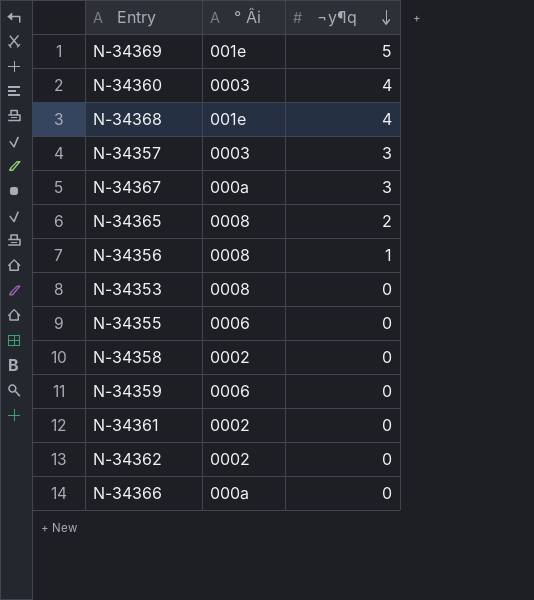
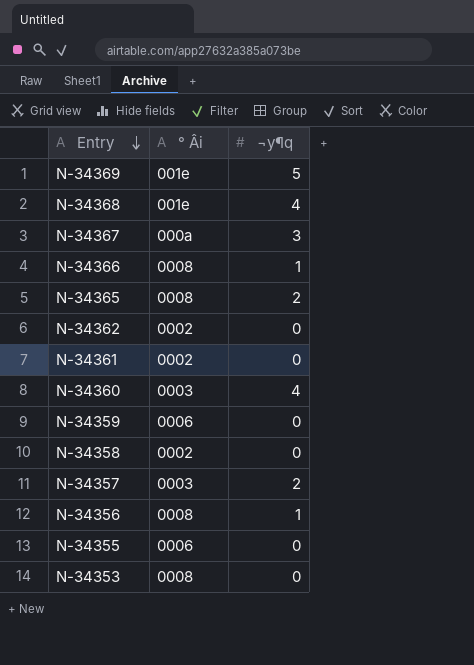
row order: ¬y¶q descending -> Entry descending
N-34366 | ° Âi: 000a -> 0008
N-34366 | ¬y¶q: 0 -> 1
N-34357 | ¬y¶q: 3 -> 2

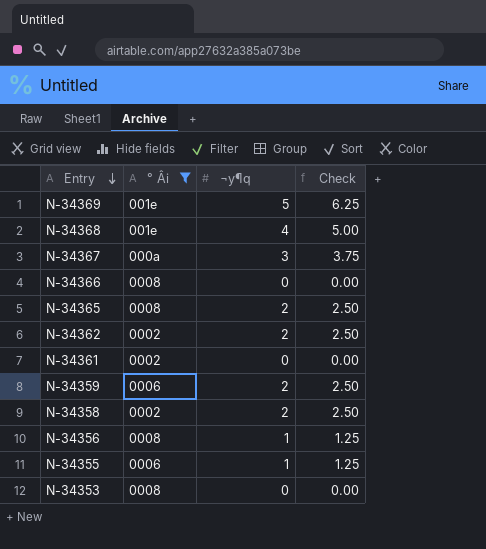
filter: none -> ° Âi != 0003
column Check | formula: none -> [¬y¶q] * 1.25
N-34366 | ¬y¶q: 1 -> 0
N-34362 | ¬y¶q: 0 -> 2
N-34359 | ¬y¶q: 0 -> 2
N-34358 | ¬y¶q: 0 -> 2
N-34355 | ¬y¶q: 0 -> 1

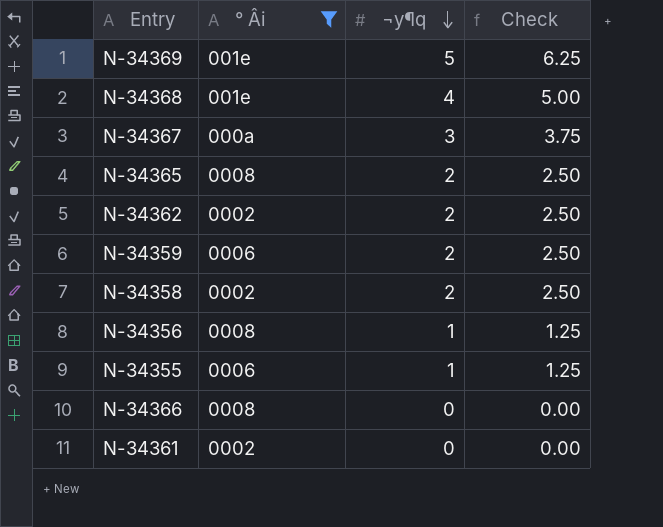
row order: Entry descending -> ¬y¶q descending
row N-34353: 0008 | 0 | 0.00 -> none

